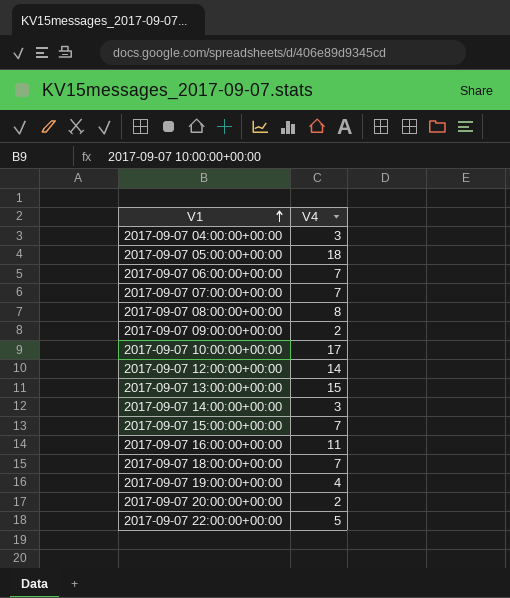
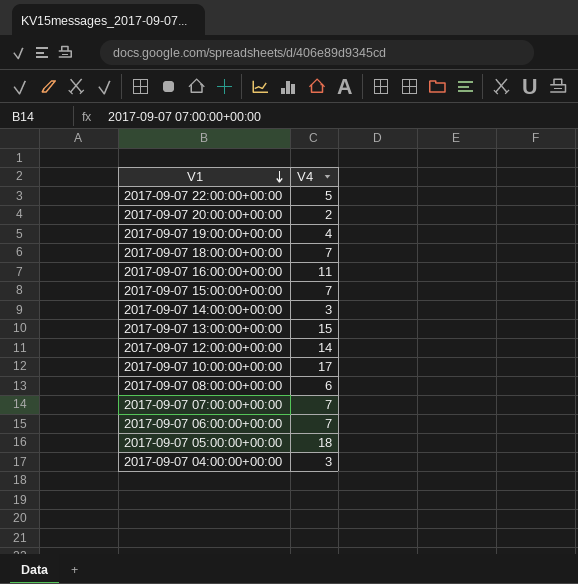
row order: V1 ascending -> V1 descending
row 2017-09-07 09:00:00+00:00: 2 -> none
2017-09-07 08:00:00+00:00 | V4: 8 -> 6

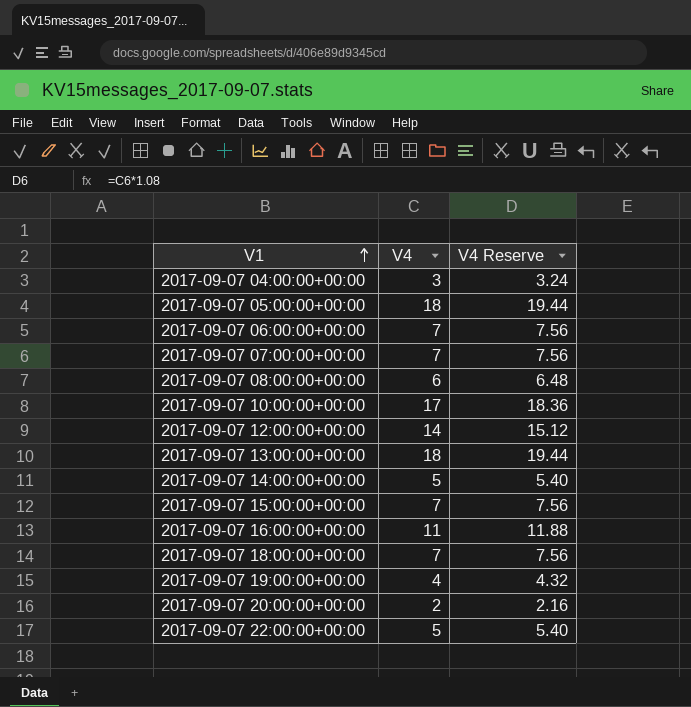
row order: V1 descending -> V1 ascending
column V4 Reserve | formula: none -> [V4] * 1.08
2017-09-07 13:00:00+00:00 | V4: 15 -> 18
2017-09-07 14:00:00+00:00 | V4: 3 -> 5

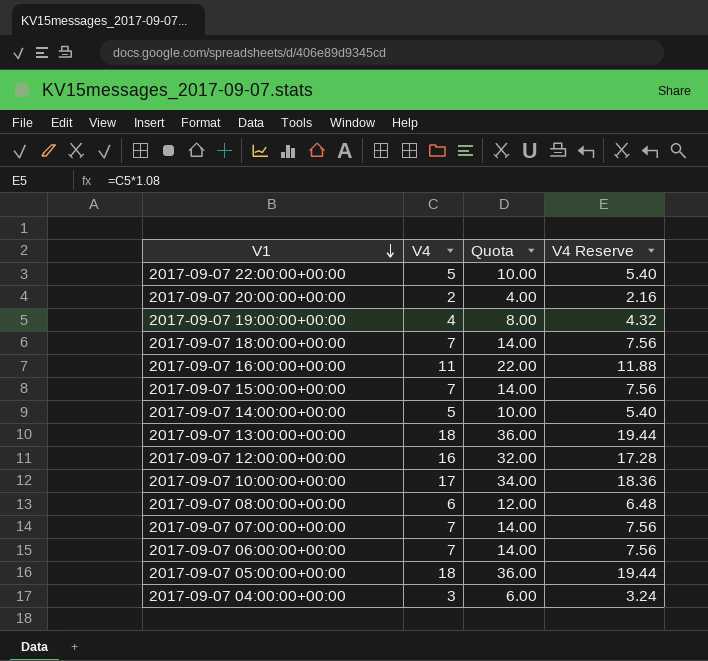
row order: V1 ascending -> V1 descending
column Quota | formula: none -> [V4] * 2
2017-09-07 12:00:00+00:00 | V4: 14 -> 16
2017-09-07 12:00:00+00:00 | V4 Reserve: 15.12 -> 17.28

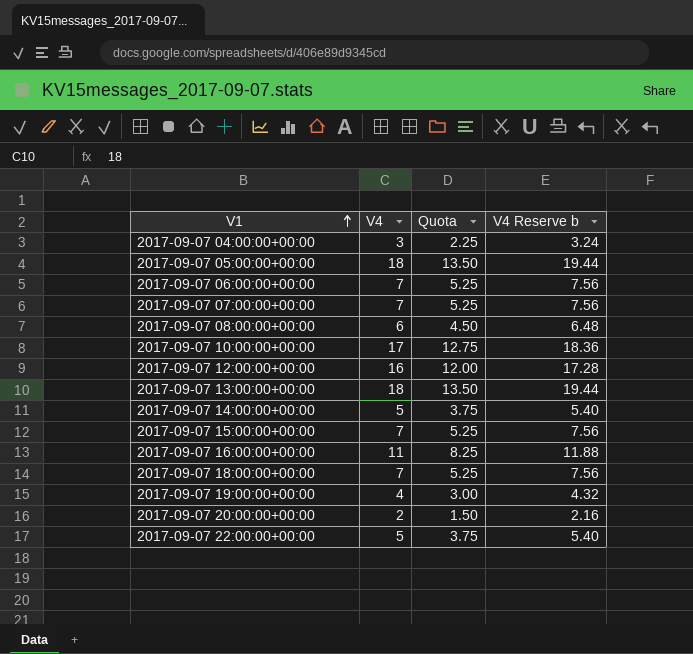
row order: V1 descending -> V1 ascending
column Quota | formula: [V4] * 2 -> [V4] * 0.75
column name: V4 Reserve -> V4 Reserve b

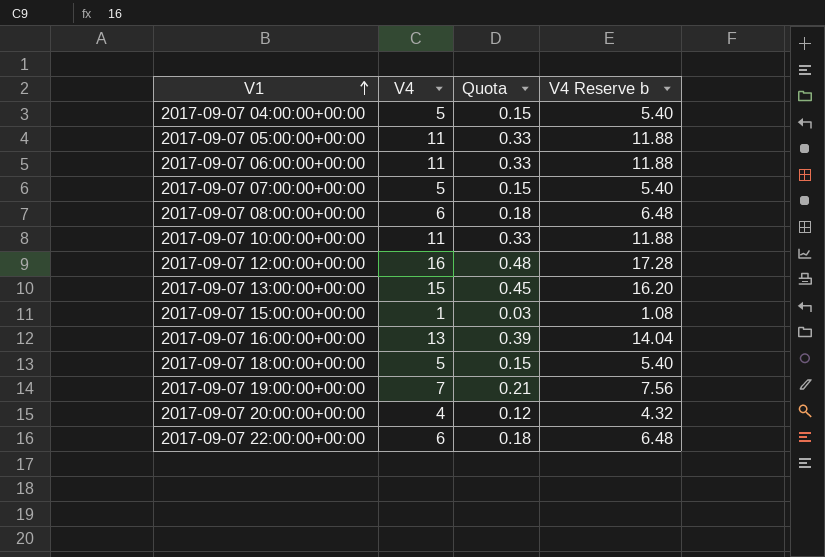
column Quota | formula: [V4] * 0.75 -> [V4] * 0.03
row 2017-09-07 14:00:00+00:00: 5 | 3.75 | 5.40 -> none
2017-09-07 04:00:00+00:00 | V4: 3 -> 5
2017-09-07 04:00:00+00:00 | V4 Reserve b: 3.24 -> 5.40
2017-09-07 05:00:00+00:00 | V4: 18 -> 11
2017-09-07 05:00:00+00:00 | V4 Reserve b: 19.44 -> 11.88
2017-09-07 06:00:00+00:00 | V4: 7 -> 11
2017-09-07 06:00:00+00:00 | V4 Reserve b: 7.56 -> 11.88
2017-09-07 07:00:00+00:00 | V4: 7 -> 5
2017-09-07 07:00:00+00:00 | V4 Reserve b: 7.56 -> 5.40
2017-09-07 10:00:00+00:00 | V4: 17 -> 11
2017-09-07 10:00:00+00:00 | V4 Reserve b: 18.36 -> 11.88
2017-09-07 13:00:00+00:00 | V4: 18 -> 15
2017-09-07 13:00:00+00:00 | V4 Reserve b: 19.44 -> 16.20
2017-09-07 15:00:00+00:00 | V4: 7 -> 1
2017-09-07 15:00:00+00:00 | V4 Reserve b: 7.56 -> 1.08
2017-09-07 16:00:00+00:00 | V4: 11 -> 13
2017-09-07 16:00:00+00:00 | V4 Reserve b: 11.88 -> 14.04
2017-09-07 18:00:00+00:00 | V4: 7 -> 5
2017-09-07 18:00:00+00:00 | V4 Reserve b: 7.56 -> 5.40
2017-09-07 19:00:00+00:00 | V4: 4 -> 7
2017-09-07 19:00:00+00:00 | V4 Reserve b: 4.32 -> 7.56
2017-09-07 20:00:00+00:00 | V4: 2 -> 4
2017-09-07 20:00:00+00:00 | V4 Reserve b: 2.16 -> 4.32
2017-09-07 22:00:00+00:00 | V4: 5 -> 6
2017-09-07 22:00:00+00:00 | V4 Reserve b: 5.40 -> 6.48

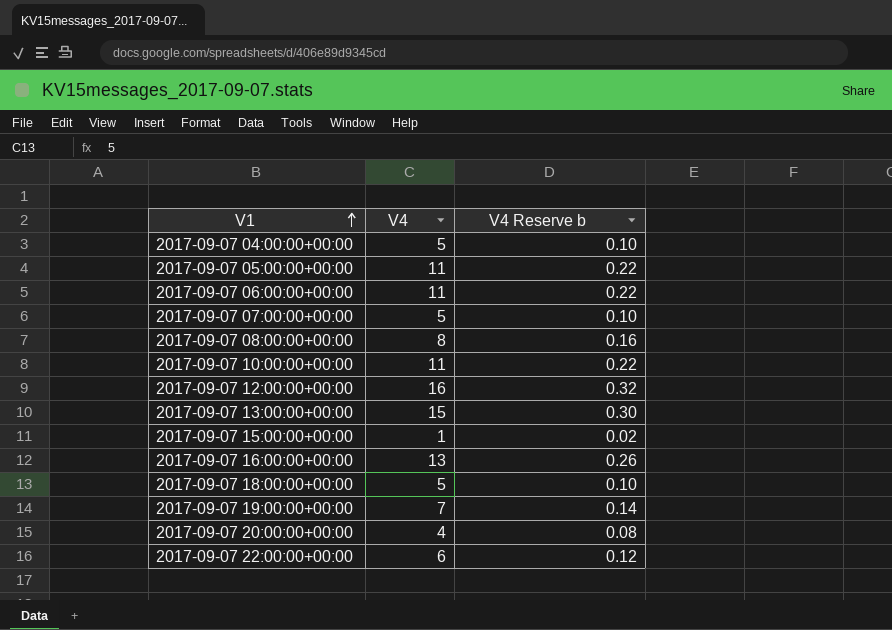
column Quota | formula: [V4] * 0.03 -> none
column V4 Reserve b | formula: [V4] * 1.08 -> [V4] * 0.02
2017-09-07 08:00:00+00:00 | V4: 6 -> 8

